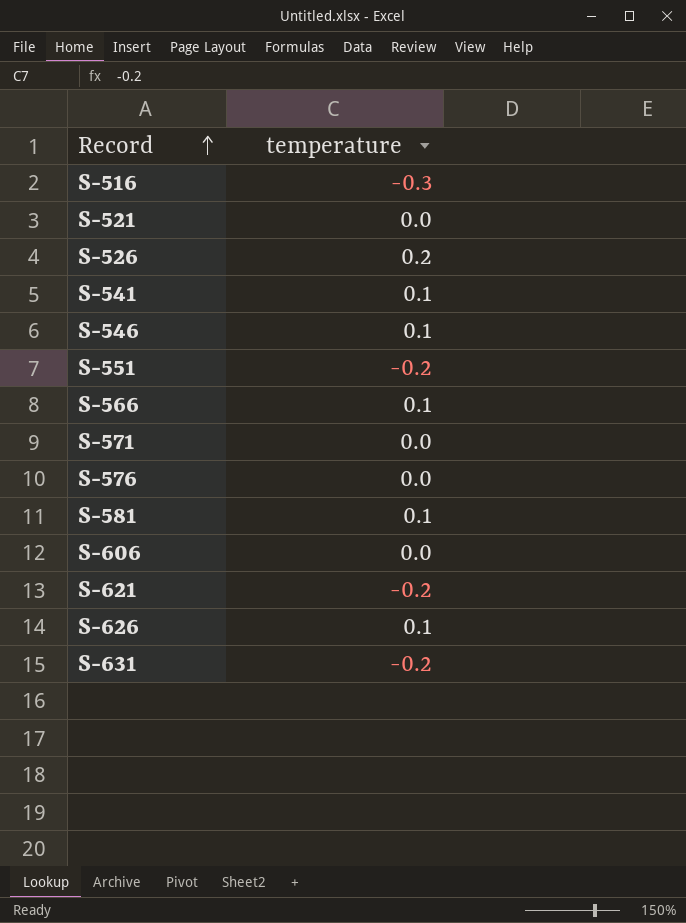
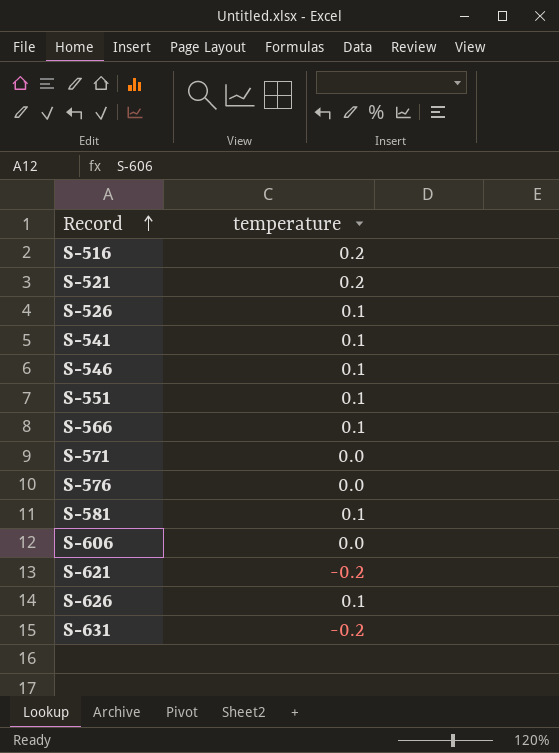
S-516 | temperature: -0.3 -> 0.2
S-521 | temperature: 0.0 -> 0.2
S-526 | temperature: 0.2 -> 0.1
S-551 | temperature: -0.2 -> 0.1

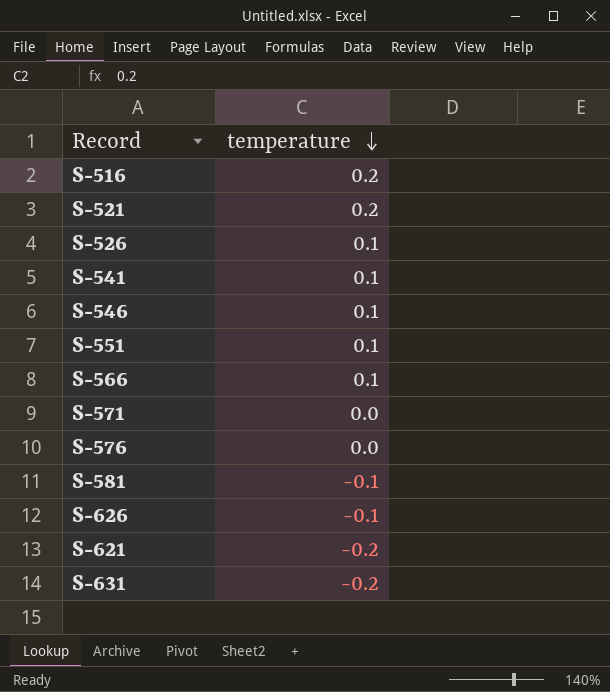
row order: Record ascending -> temperature descending
row S-606: 0.0 -> none
S-581 | temperature: 0.1 -> -0.1
S-626 | temperature: 0.1 -> -0.1

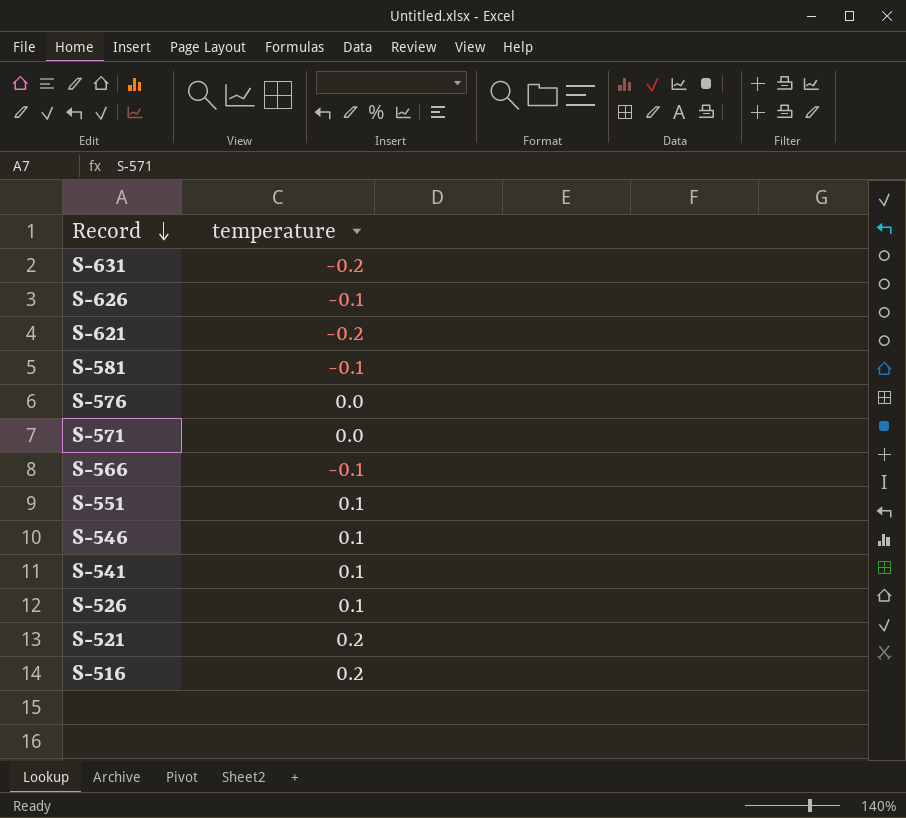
row order: temperature descending -> Record descending
S-566 | temperature: 0.1 -> -0.1

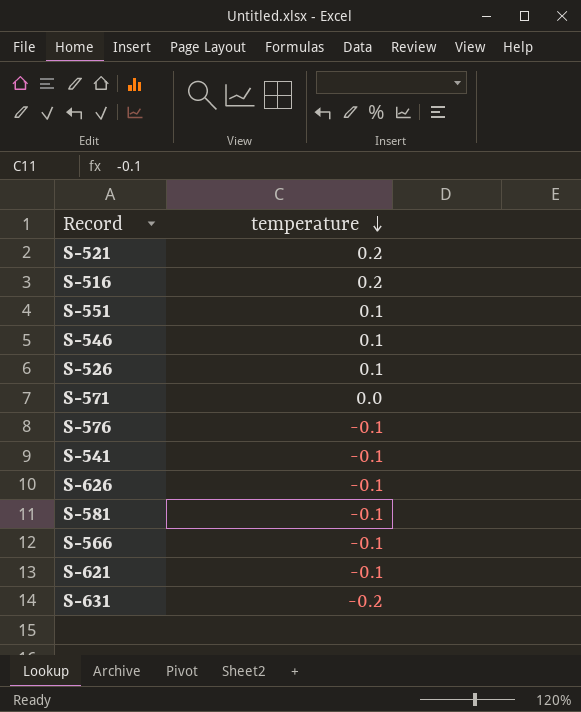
row order: Record descending -> temperature descending
S-576 | temperature: 0.0 -> -0.1
S-541 | temperature: 0.1 -> -0.1
S-621 | temperature: -0.2 -> -0.1

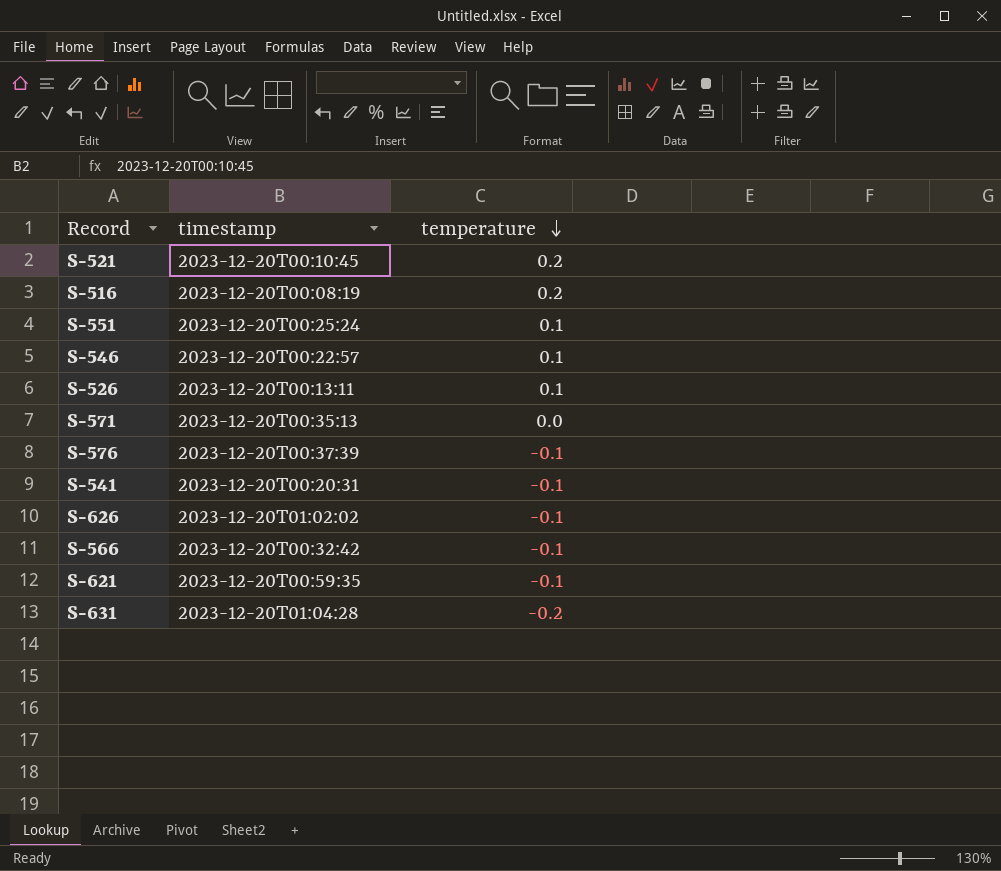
column timestamp | position: none -> 2
row S-581: -0.1 -> none

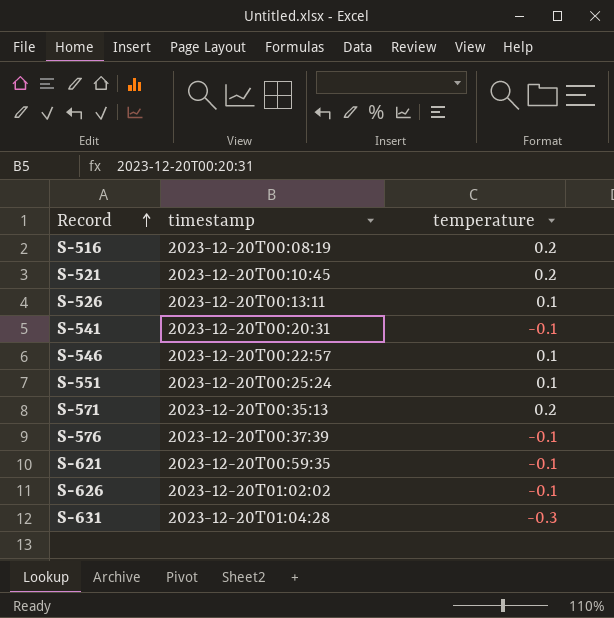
row order: temperature descending -> Record ascending
row S-566: 2023-12-20T00:32:42 | -0.1 -> none
S-571 | temperature: 0.0 -> 0.2
S-631 | temperature: -0.2 -> -0.3

